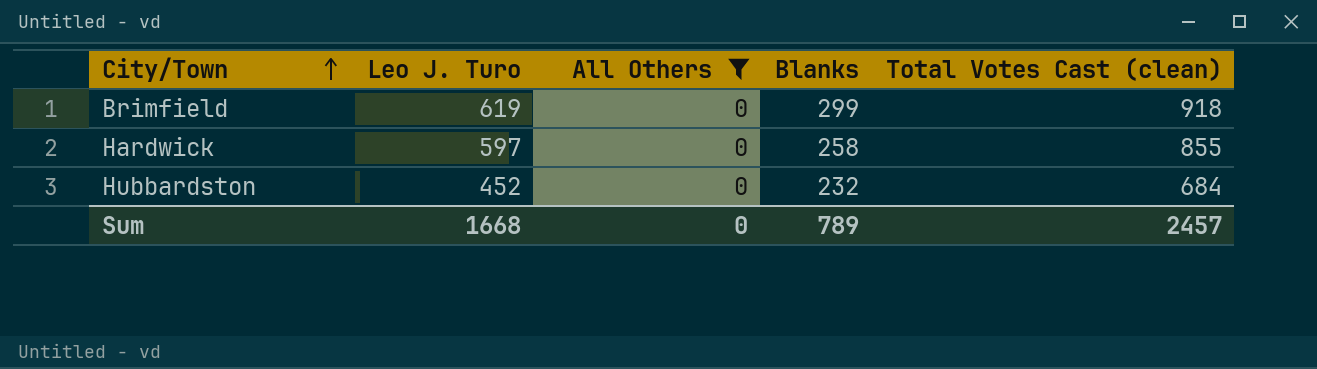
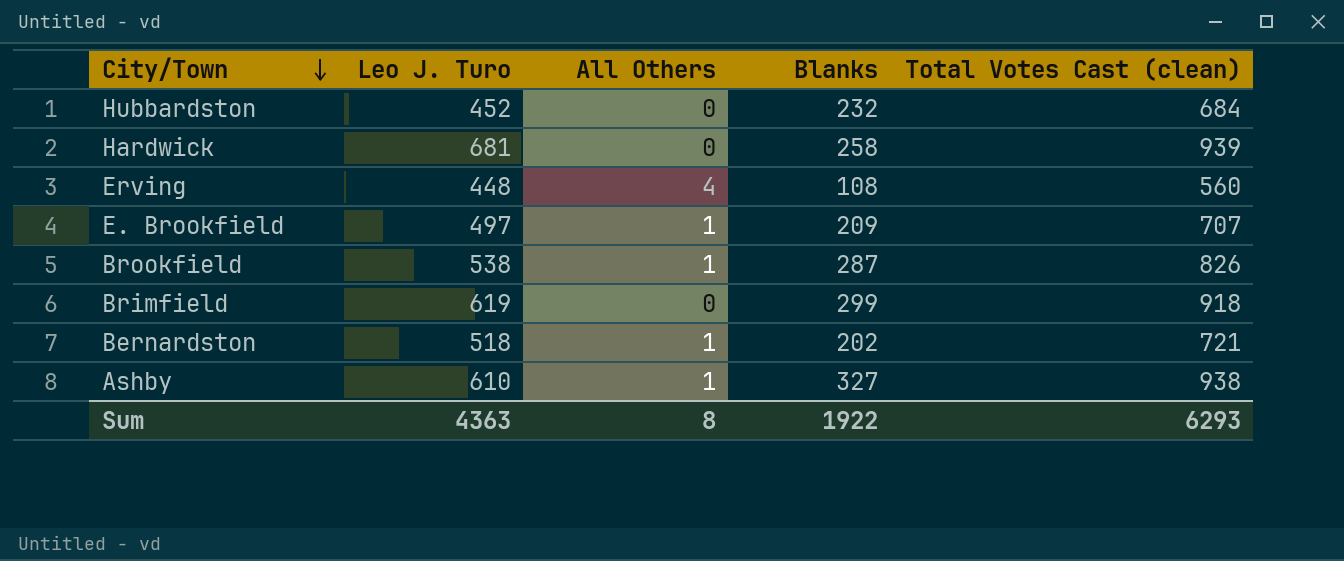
filter: All Others = 0 -> none
row order: City/Town ascending -> City/Town descending
Hardwick | Leo J. Turo: 597 -> 681
Hardwick | Total Votes Cast (clean): 855 -> 939
Sum | Leo J. Turo: 1668 -> 4363
Sum | All Others: 0 -> 8
Sum | Blanks: 789 -> 1922
Sum | Total Votes Cast (clean): 2457 -> 6293

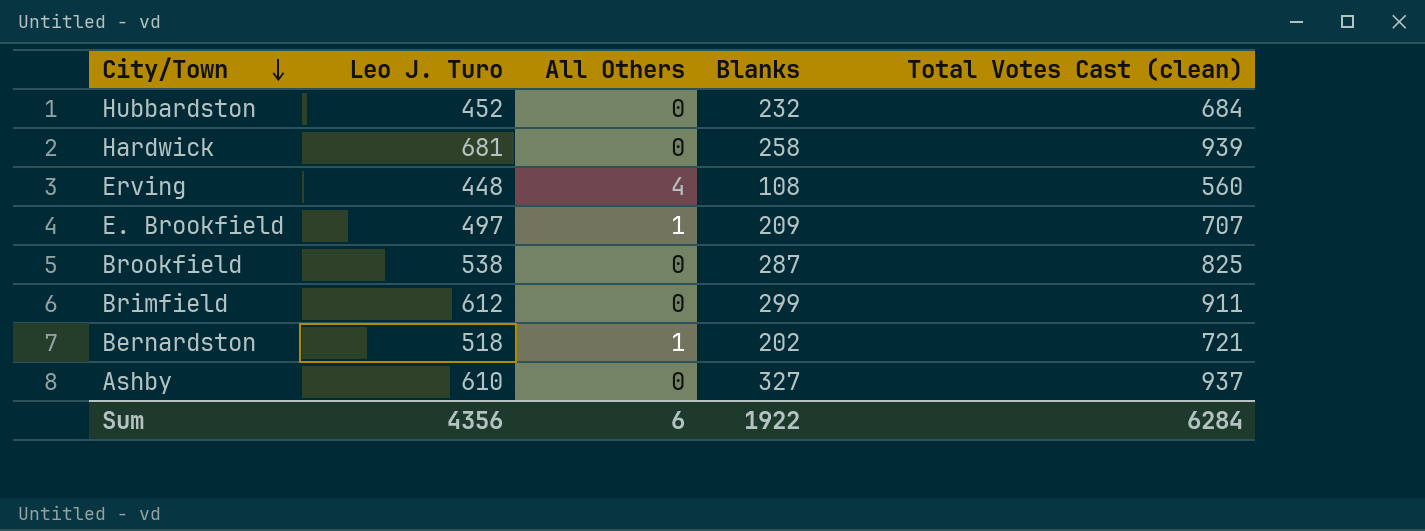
Brookfield | All Others: 1 -> 0
Brookfield | Total Votes Cast (clean): 826 -> 825
Brimfield | Leo J. Turo: 619 -> 612
Brimfield | Total Votes Cast (clean): 918 -> 911
Ashby | All Others: 1 -> 0
Ashby | Total Votes Cast (clean): 938 -> 937
Sum | Leo J. Turo: 4363 -> 4356
Sum | All Others: 8 -> 6
Sum | Total Votes Cast (clean): 6293 -> 6284

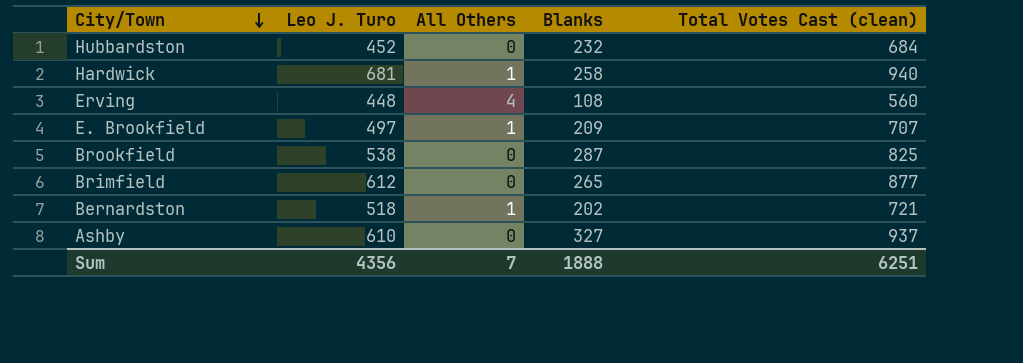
Hardwick | All Others: 0 -> 1
Hardwick | Total Votes Cast (clean): 939 -> 940
Brimfield | Blanks: 299 -> 265
Brimfield | Total Votes Cast (clean): 911 -> 877
Sum | All Others: 6 -> 7
Sum | Blanks: 1922 -> 1888
Sum | Total Votes Cast (clean): 6284 -> 6251

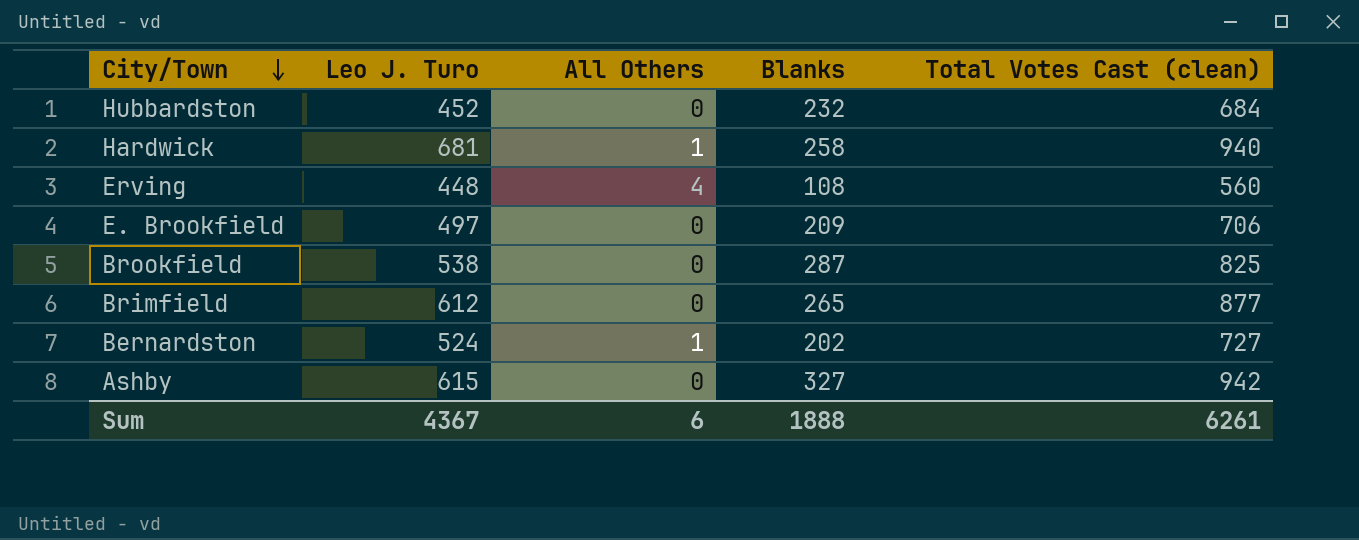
E. Brookfield | All Others: 1 -> 0
E. Brookfield | Total Votes Cast (clean): 707 -> 706
Bernardston | Leo J. Turo: 518 -> 524
Bernardston | Total Votes Cast (clean): 721 -> 727
Ashby | Leo J. Turo: 610 -> 615
Ashby | Total Votes Cast (clean): 937 -> 942
Sum | Leo J. Turo: 4356 -> 4367
Sum | All Others: 7 -> 6
Sum | Total Votes Cast (clean): 6251 -> 6261

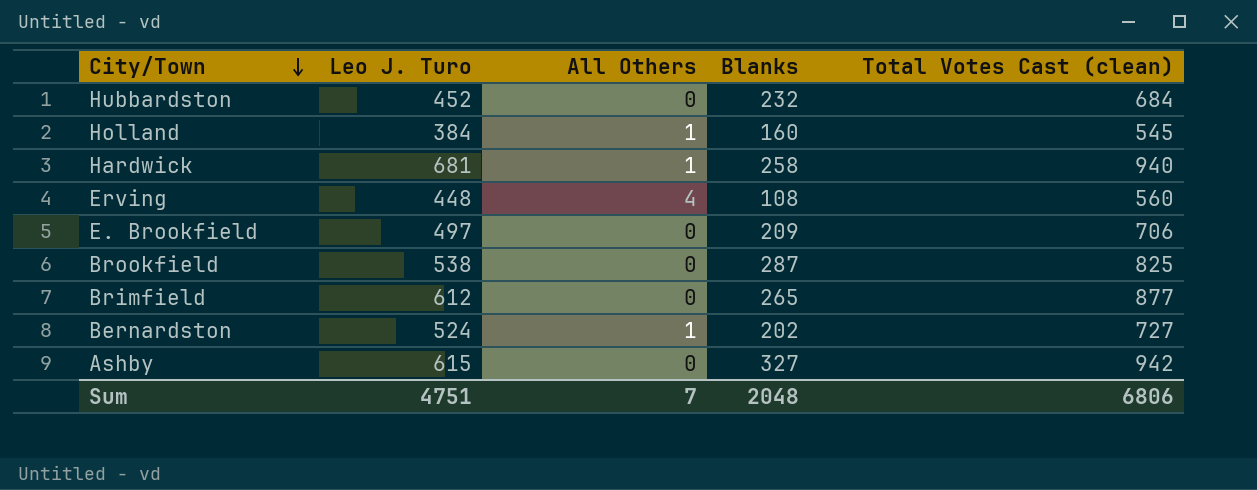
row Holland: none -> 384 | 1 | 160 | 545
Sum | Leo J. Turo: 4367 -> 4751
Sum | All Others: 6 -> 7
Sum | Blanks: 1888 -> 2048
Sum | Total Votes Cast (clean): 6261 -> 6806

